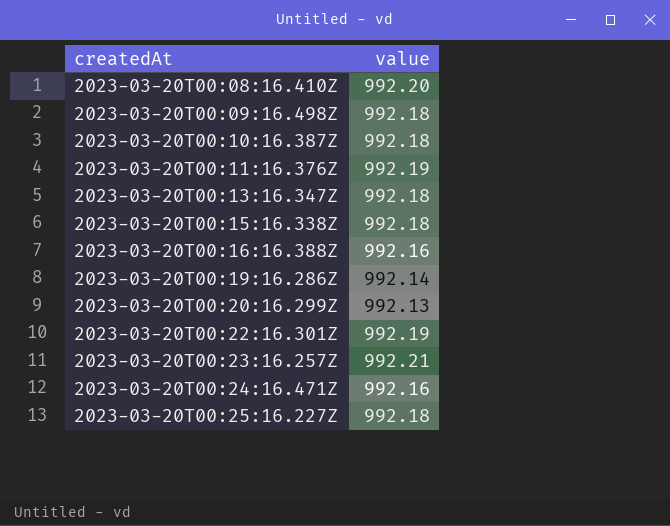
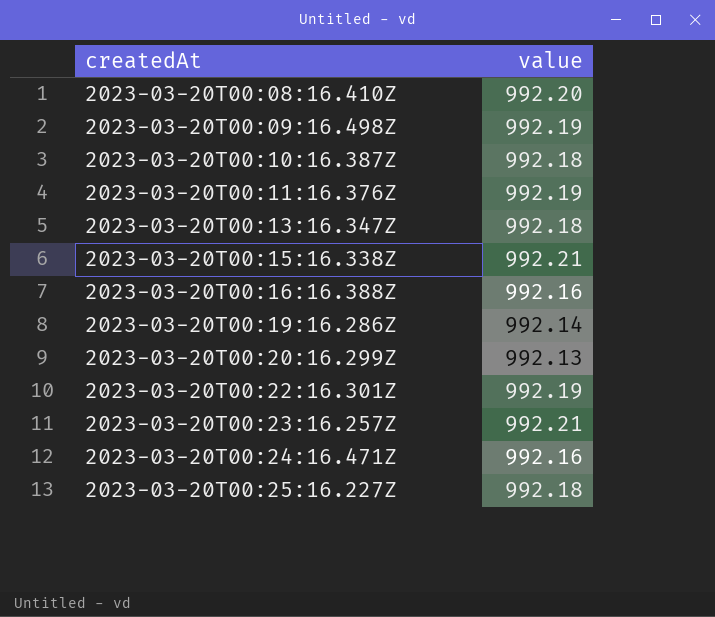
2023-03-20T00:09:16.498Z | value: 992.18 -> 992.19
2023-03-20T00:15:16.338Z | value: 992.18 -> 992.21

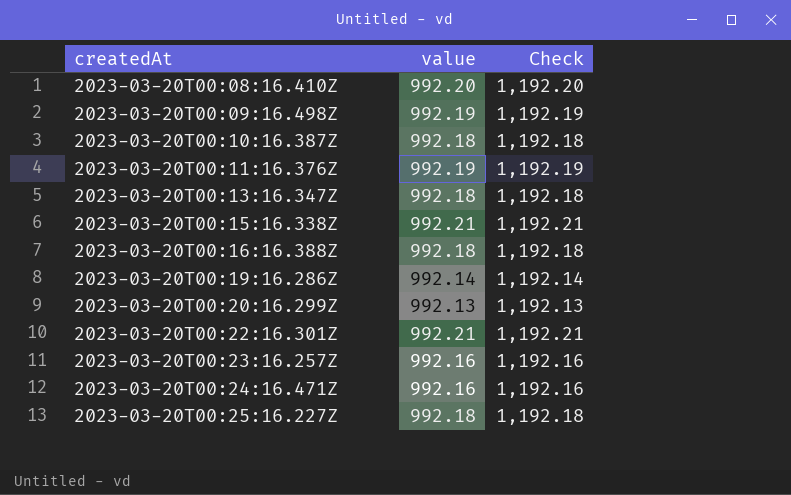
column Check | formula: none -> [value] + 200
2023-03-20T00:16:16.388Z | value: 992.16 -> 992.18
2023-03-20T00:22:16.301Z | value: 992.19 -> 992.21
2023-03-20T00:23:16.257Z | value: 992.21 -> 992.16

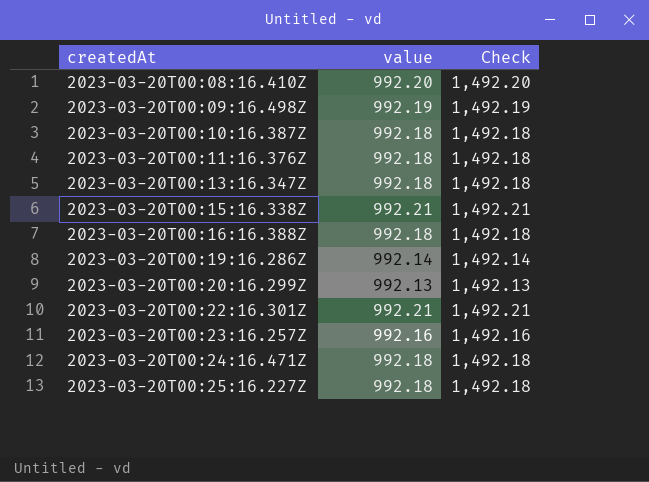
column Check | formula: [value] + 200 -> [value] + 500
2023-03-20T00:11:16.376Z | value: 992.19 -> 992.18
2023-03-20T00:24:16.471Z | value: 992.16 -> 992.18

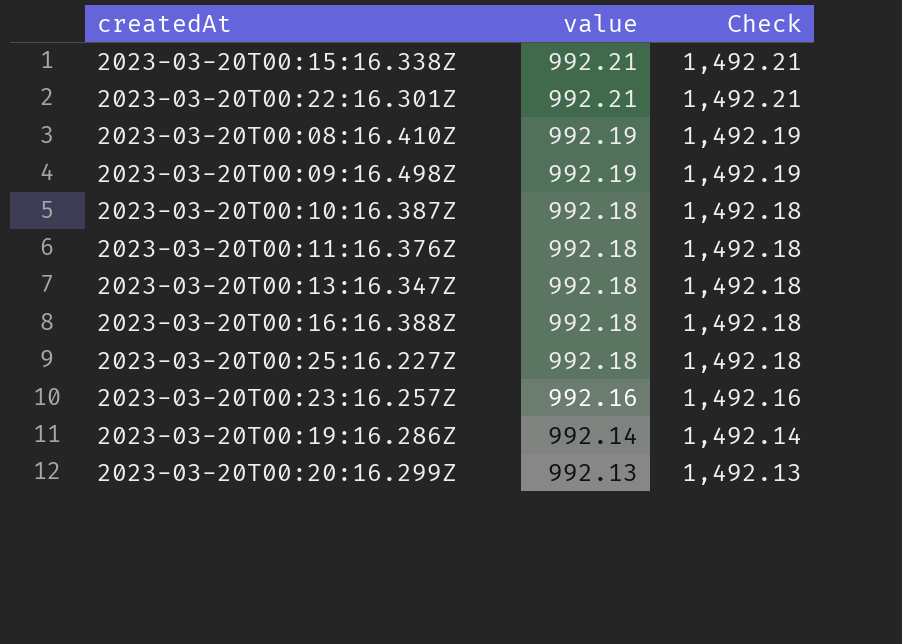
row order: createdAt ascending -> value descending
row 2023-03-20T00:24:16.471Z: 992.18 | 1,492.18 -> none
2023-03-20T00:08:16.410Z | value: 992.20 -> 992.19
2023-03-20T00:08:16.410Z | Check: 1,492.20 -> 1,492.19

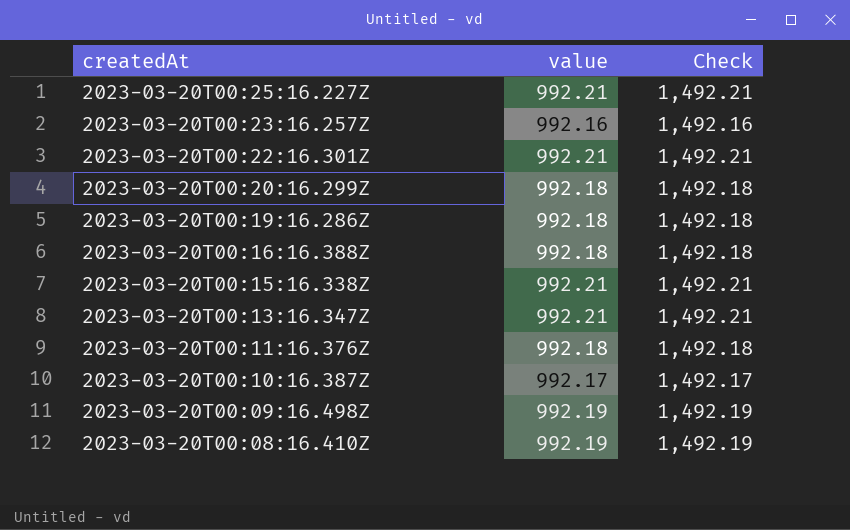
row order: value descending -> createdAt descending
2023-03-20T00:25:16.227Z | value: 992.18 -> 992.21
2023-03-20T00:25:16.227Z | Check: 1,492.18 -> 1,492.21
2023-03-20T00:20:16.299Z | value: 992.13 -> 992.18
2023-03-20T00:20:16.299Z | Check: 1,492.13 -> 1,492.18
2023-03-20T00:19:16.286Z | value: 992.14 -> 992.18
2023-03-20T00:19:16.286Z | Check: 1,492.14 -> 1,492.18
2023-03-20T00:13:16.347Z | value: 992.18 -> 992.21
2023-03-20T00:13:16.347Z | Check: 1,492.18 -> 1,492.21
2023-03-20T00:10:16.387Z | value: 992.18 -> 992.17
2023-03-20T00:10:16.387Z | Check: 1,492.18 -> 1,492.17

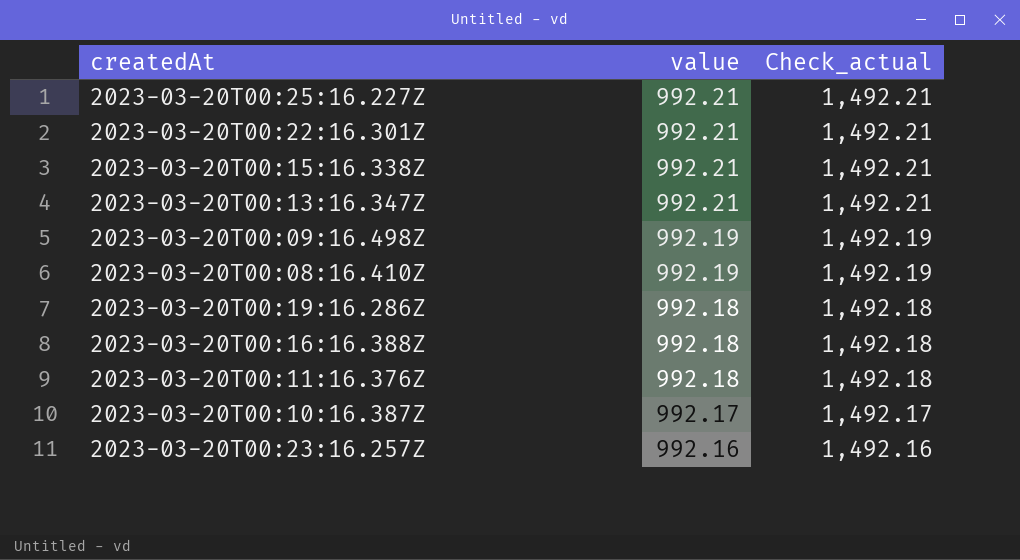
row order: createdAt descending -> value descending
column name: Check -> Check_actual
row 2023-03-20T00:20:16.299Z: 992.18 | 1,492.18 -> none

